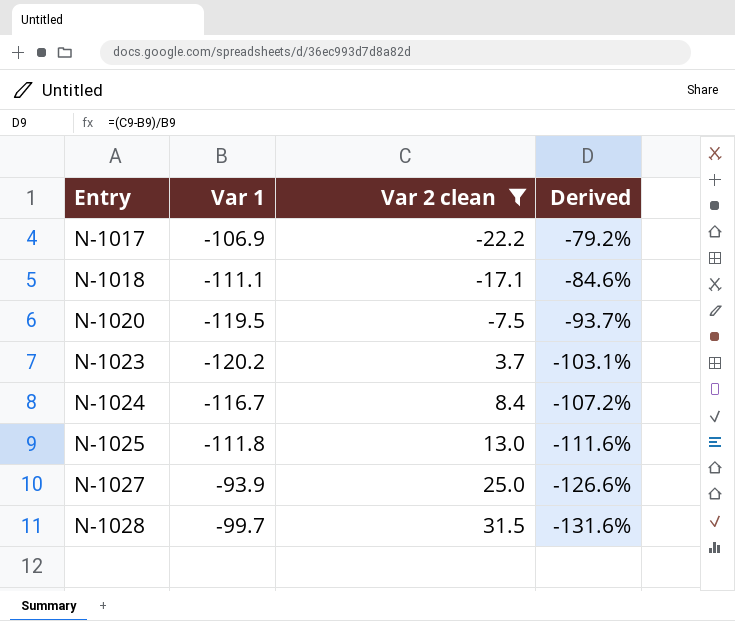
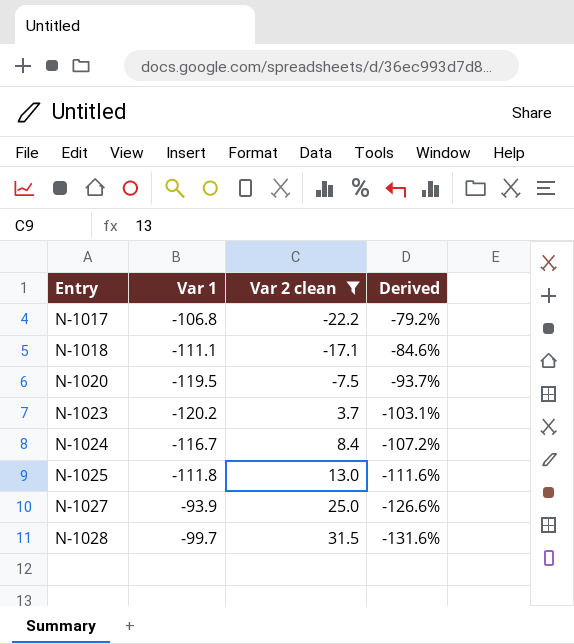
N-1017 | Var 1: -106.9 -> -106.8

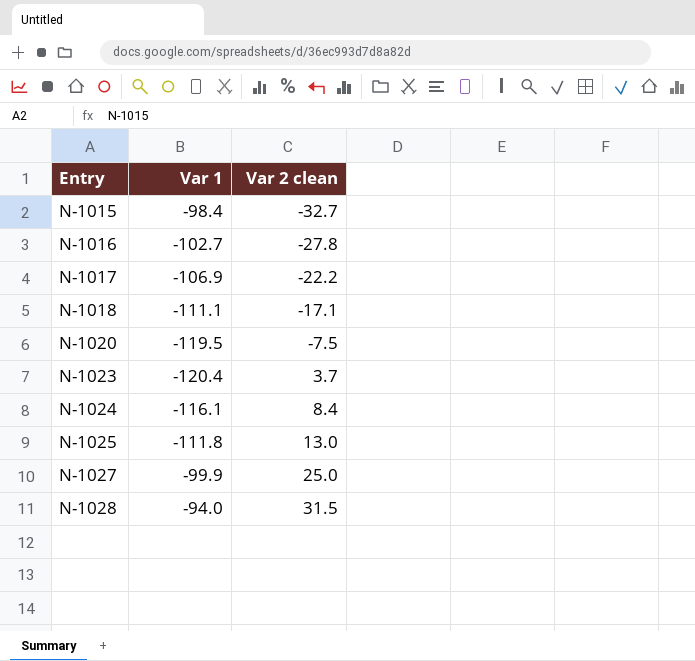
filter: Var 2 clean >= -22.2 -> none
column Derived | formula: ([Var 2 clean] - [Var 1]) / [Var 1] -> none
N-1017 | Var 1: -106.8 -> -106.9
N-1023 | Var 1: -120.2 -> -120.4
N-1024 | Var 1: -116.7 -> -116.1
N-1027 | Var 1: -93.9 -> -99.9
N-1028 | Var 1: -99.7 -> -94.0

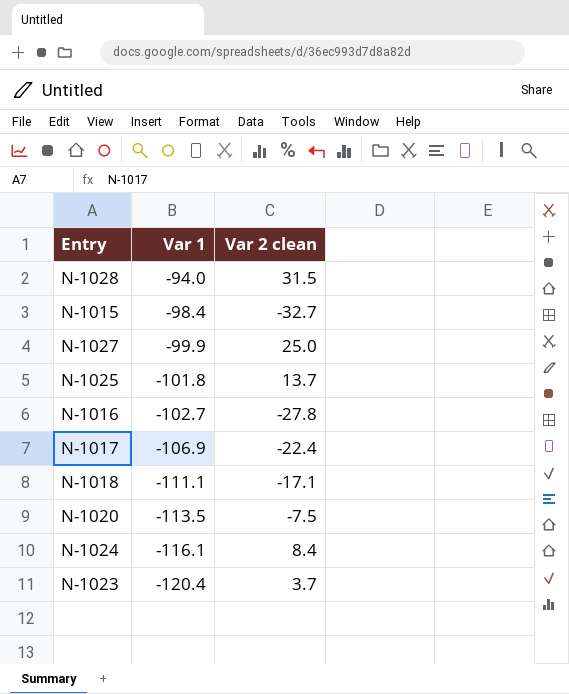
row order: Entry ascending -> Var 1 descending
N-1025 | Var 1: -111.8 -> -101.8
N-1025 | Var 2 clean: 13.0 -> 13.7
N-1017 | Var 2 clean: -22.2 -> -22.4
N-1020 | Var 1: -119.5 -> -113.5

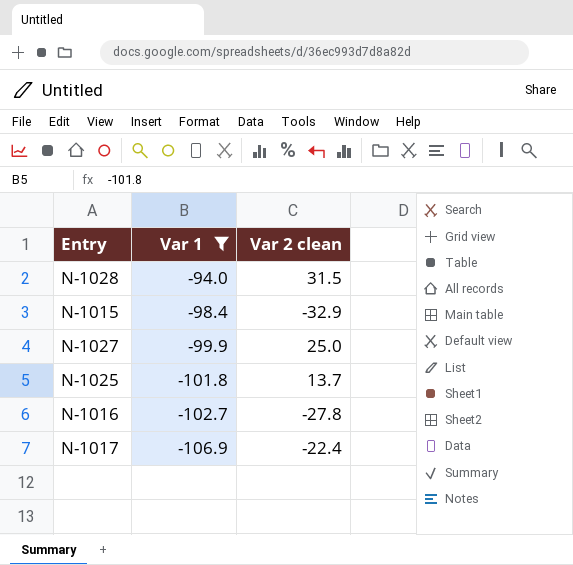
filter: none -> Var 1 >= -106.9
N-1015 | Var 2 clean: -32.7 -> -32.9

